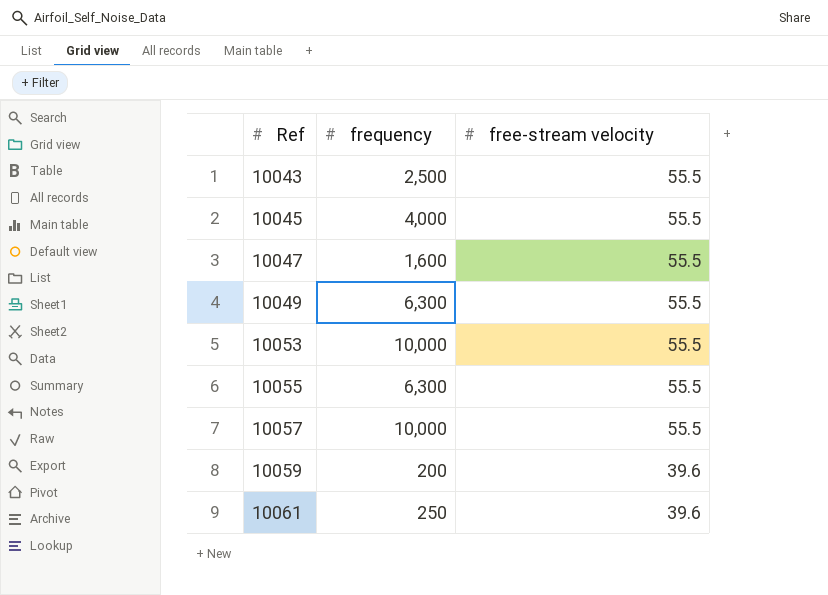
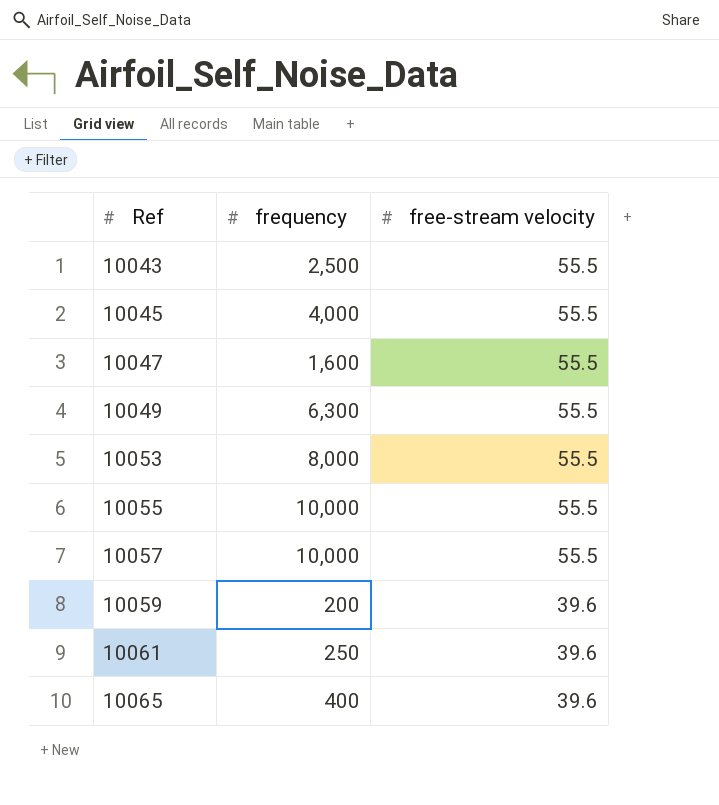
10053 | frequency: 10,000 -> 8,000
10055 | frequency: 6,300 -> 10,000
row 10065: none -> 400 | 39.6

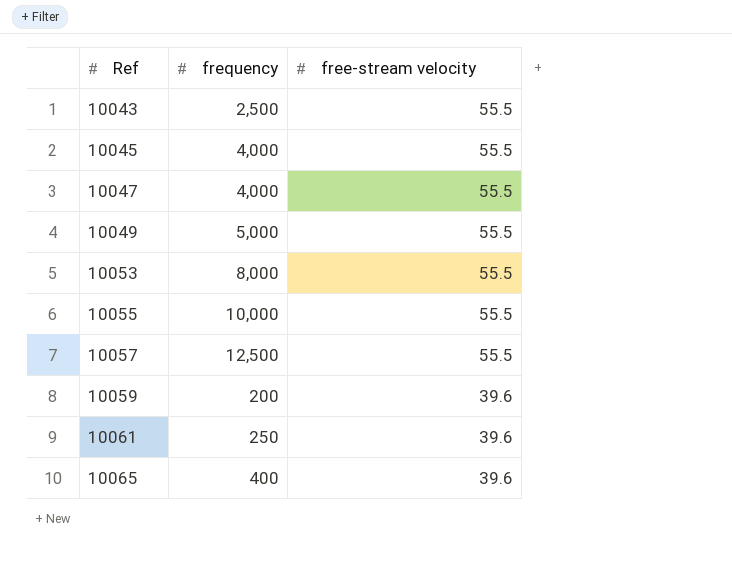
10047 | frequency: 1,600 -> 4,000
10049 | frequency: 6,300 -> 5,000
10057 | frequency: 10,000 -> 12,500

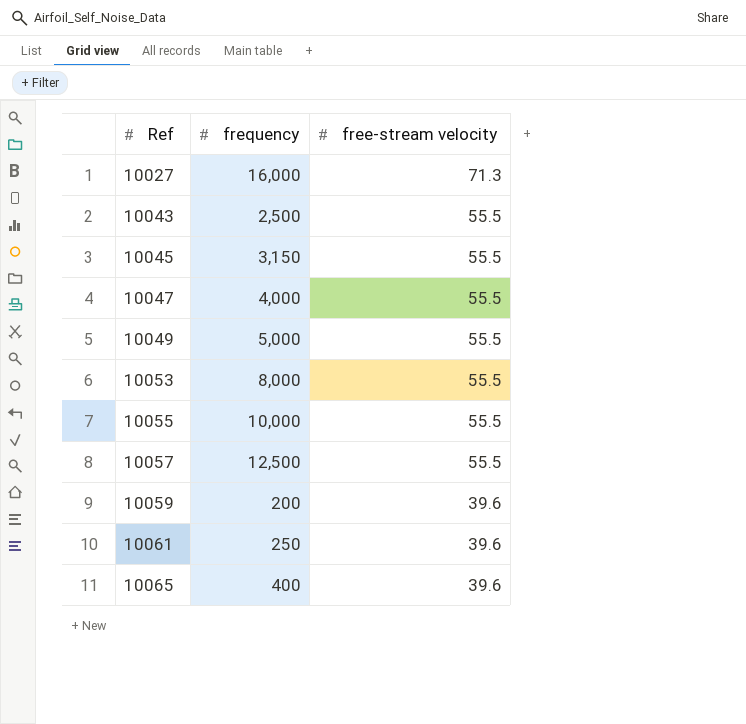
row 10027: none -> 16,000 | 71.3
10045 | frequency: 4,000 -> 3,150

